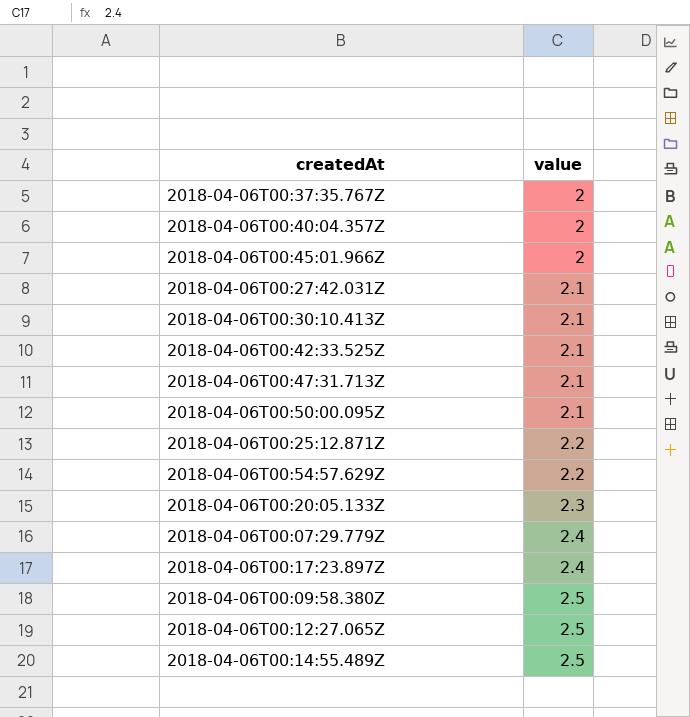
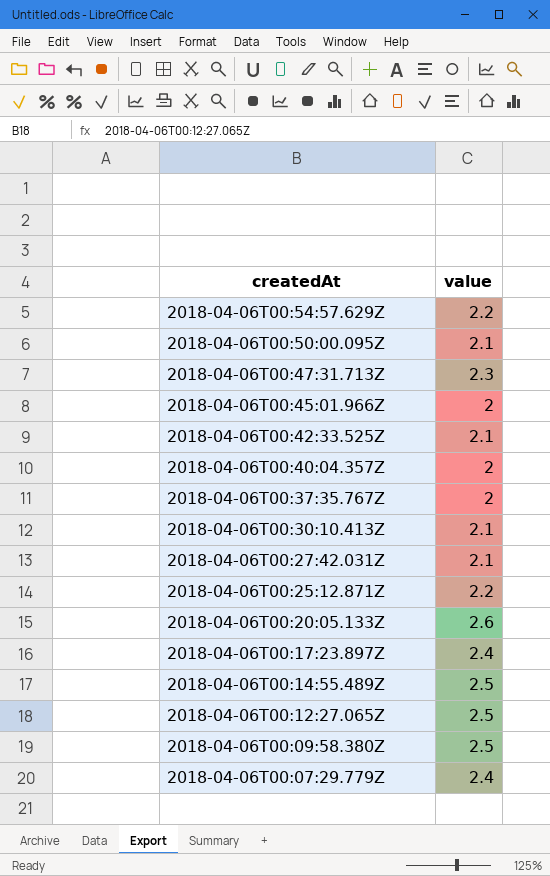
row order: value ascending -> createdAt descending
2018-04-06T00:47:31.713Z | value: 2.1 -> 2.3
2018-04-06T00:20:05.133Z | value: 2.3 -> 2.6

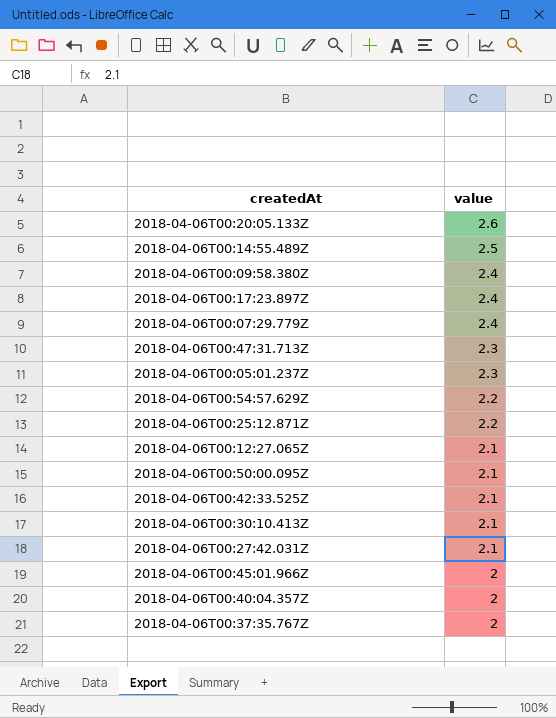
row order: createdAt descending -> value descending
2018-04-06T00:09:58.380Z | value: 2.5 -> 2.4
row 2018-04-06T00:05:01.237Z: none -> 2.3
2018-04-06T00:12:27.065Z | value: 2.5 -> 2.1

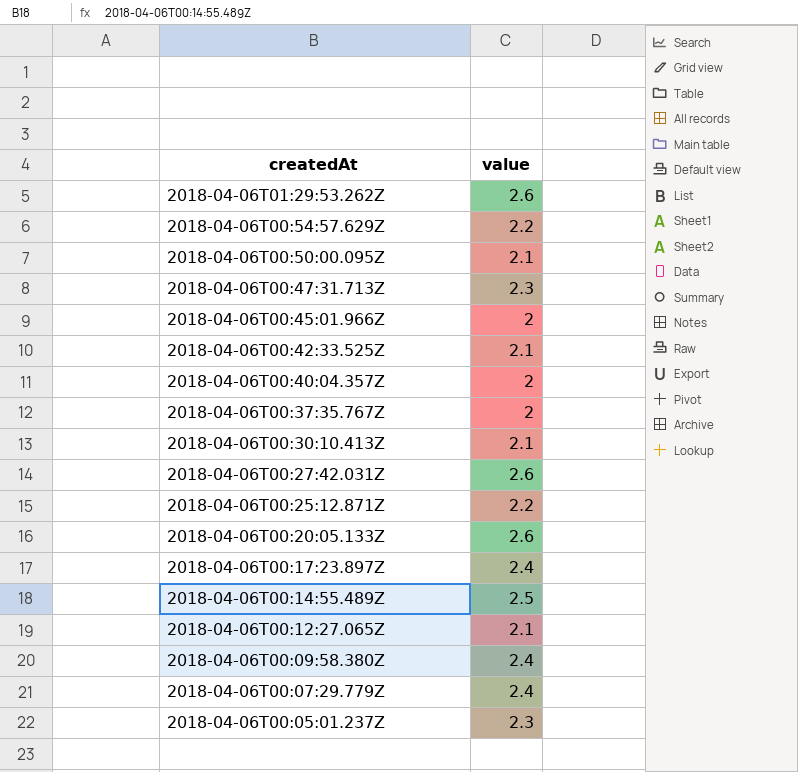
row order: value descending -> createdAt descending
row 2018-04-06T01:29:53.262Z: none -> 2.6
2018-04-06T00:27:42.031Z | value: 2.1 -> 2.6

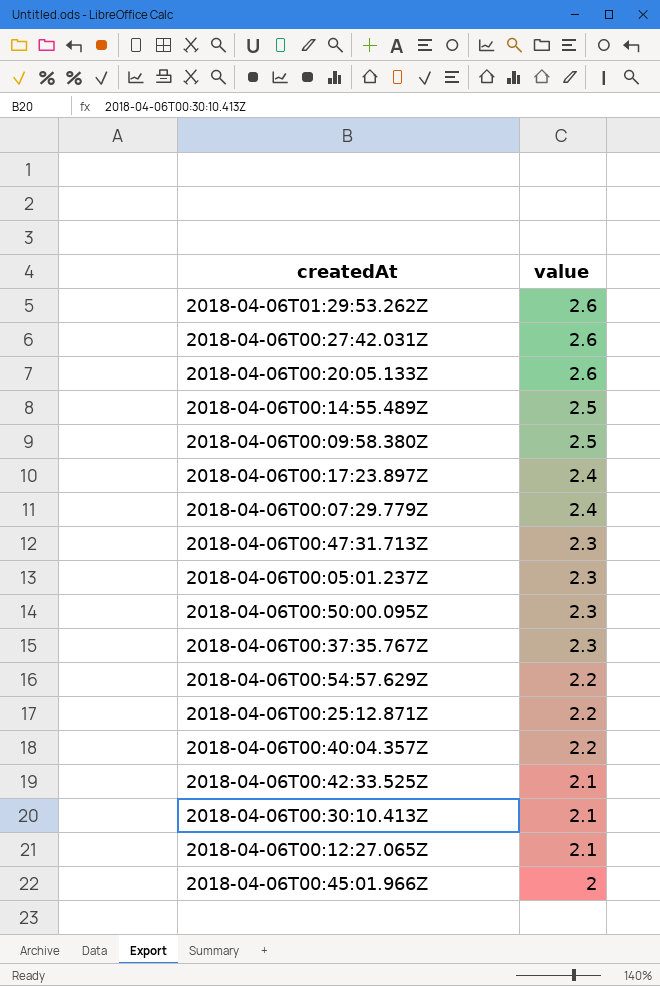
row order: createdAt descending -> value descending
2018-04-06T00:09:58.380Z | value: 2.4 -> 2.5
2018-04-06T00:50:00.095Z | value: 2.1 -> 2.3
2018-04-06T00:37:35.767Z | value: 2 -> 2.3
2018-04-06T00:40:04.357Z | value: 2 -> 2.2

